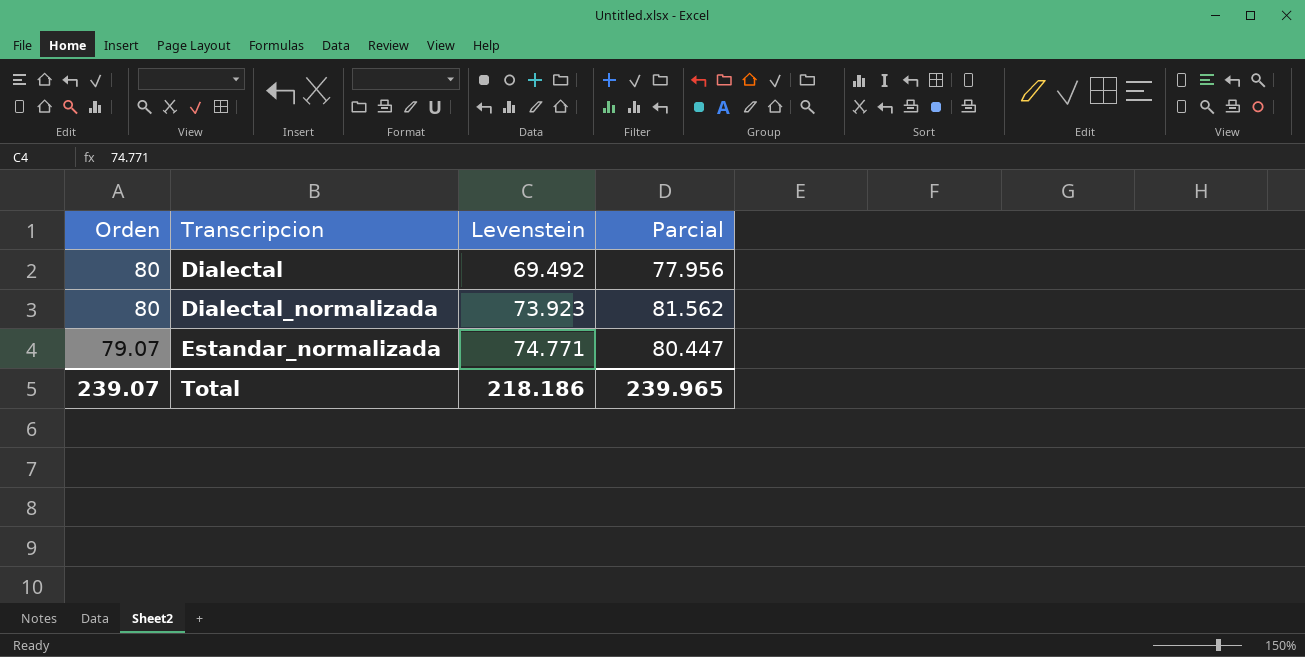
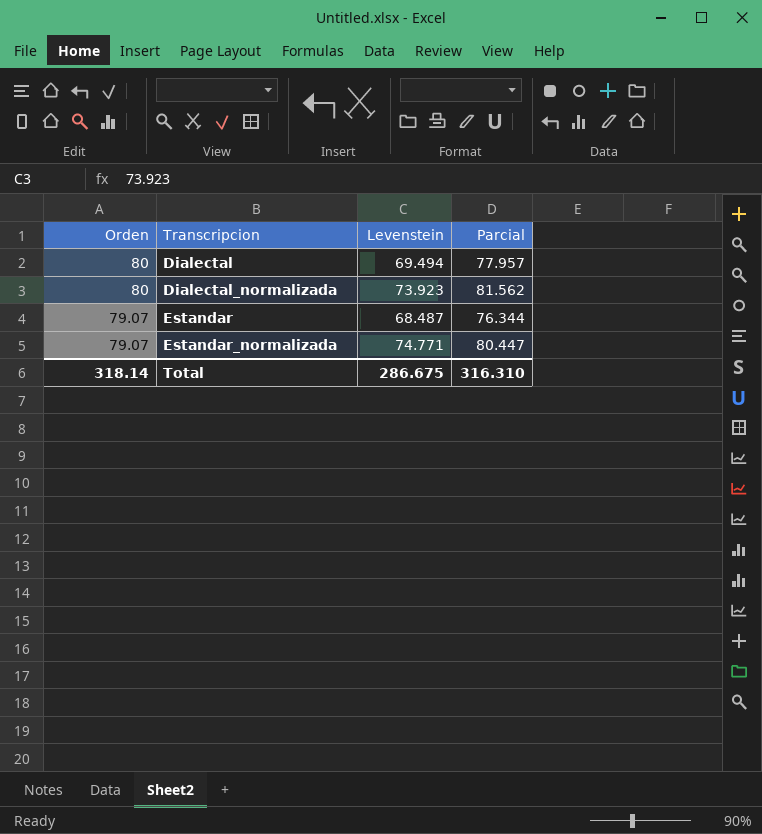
Dialectal | Levenstein: 69.492 -> 69.494
Dialectal | Parcial: 77.956 -> 77.957
row Estandar: none -> 79.07 | 68.487 | 76.344
Total | Orden: 239.07 -> 318.14
Total | Levenstein: 218.186 -> 286.675
Total | Parcial: 239.965 -> 316.310

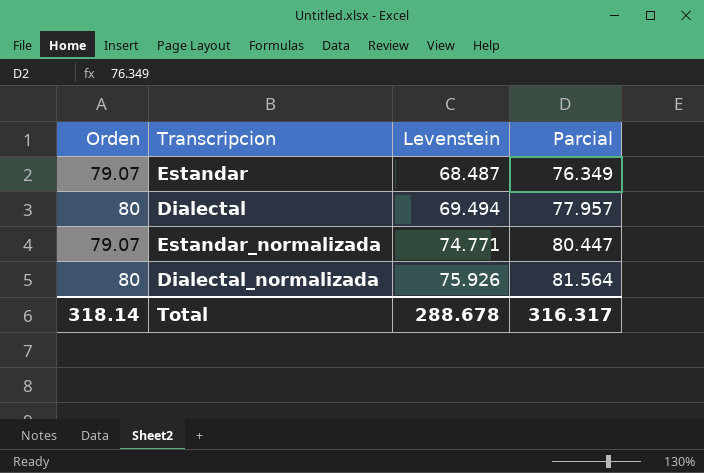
row order: Orden descending -> Levenstein ascending
Estandar | Parcial: 76.344 -> 76.349
Dialectal_normalizada | Levenstein: 73.923 -> 75.926
Dialectal_normalizada | Parcial: 81.562 -> 81.564
Total | Levenstein: 286.675 -> 288.678
Total | Parcial: 316.310 -> 316.317

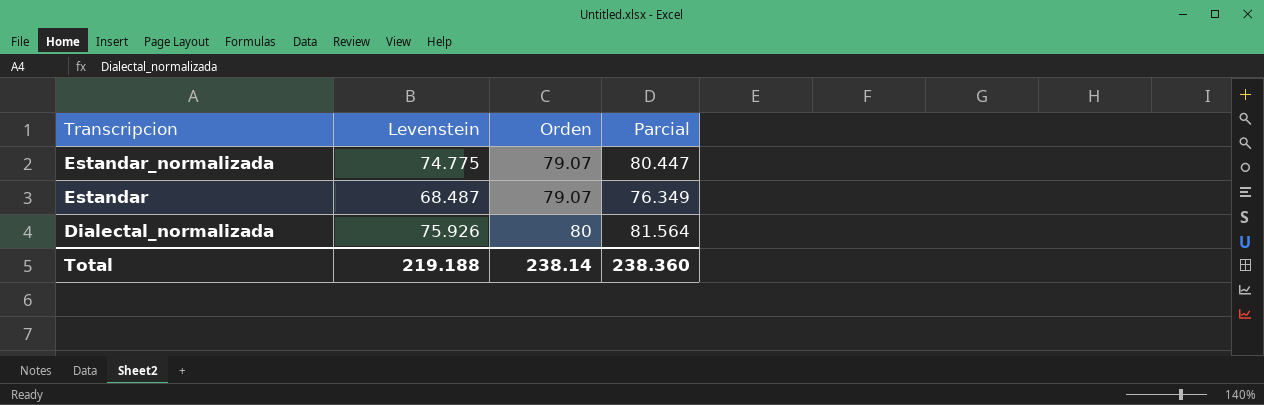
row order: Levenstein ascending -> Transcripcion descending
column Orden | position: 1 -> 3
row Dialectal: 80 | 69.494 | 77.957 -> none
Estandar_normalizada | Levenstein: 74.771 -> 74.775
Total | Levenstein: 288.678 -> 219.188
Total | Orden: 318.14 -> 238.14
Total | Parcial: 316.317 -> 238.360

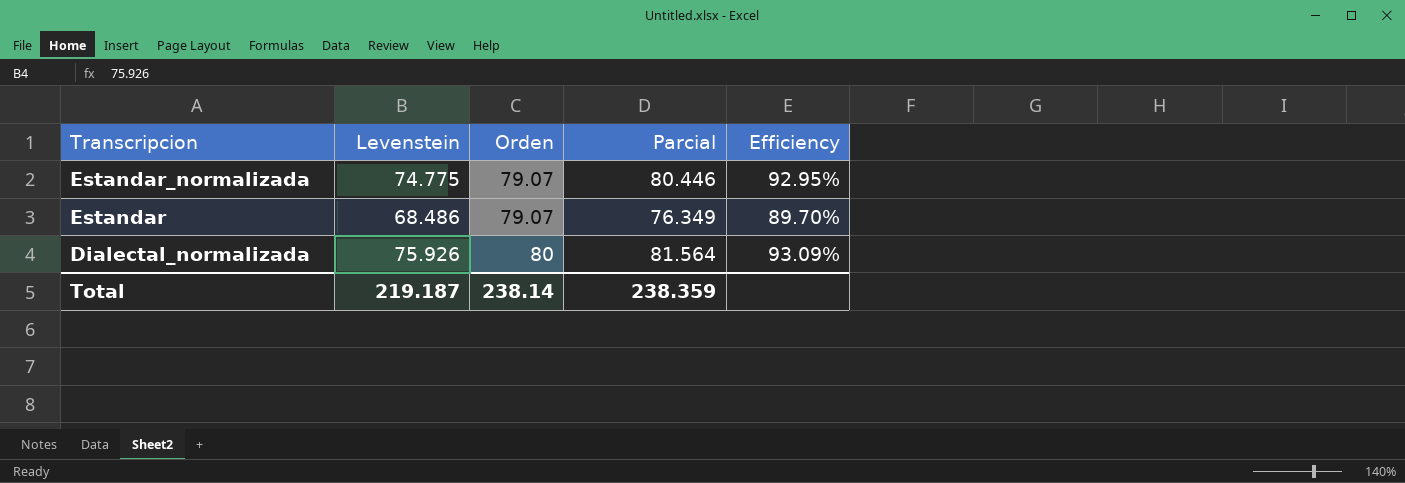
column Efficiency | formula: none -> [Levenstein] / [Parcial]
Estandar_normalizada | Parcial: 80.447 -> 80.446
Estandar | Levenstein: 68.487 -> 68.486
Total | Levenstein: 219.188 -> 219.187
Total | Parcial: 238.360 -> 238.359

